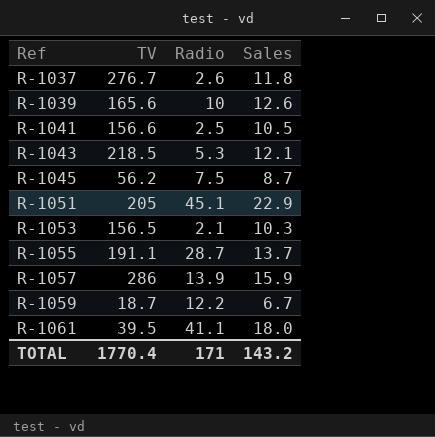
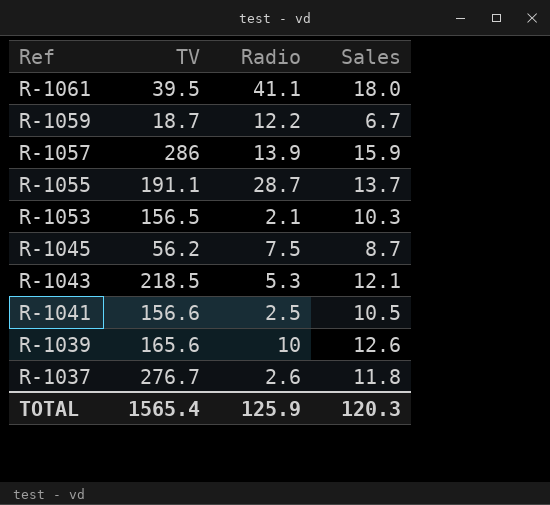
row order: Ref ascending -> Ref descending
row R-1051: 205 | 45.1 | 22.9 -> none
TOTAL | TV: 1770.4 -> 1565.4
TOTAL | Radio: 171 -> 125.9
TOTAL | Sales: 143.2 -> 120.3

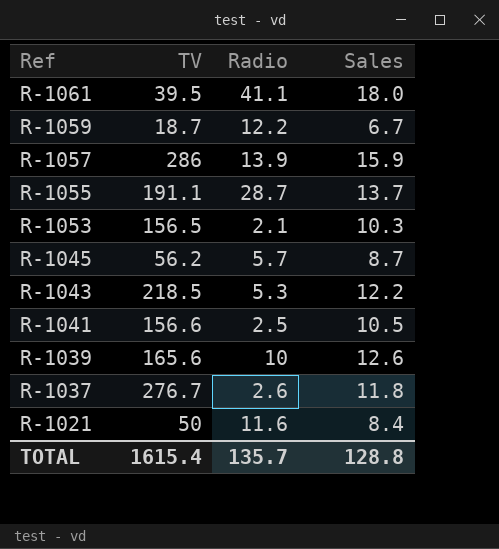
R-1045 | Radio: 7.5 -> 5.7
R-1043 | Sales: 12.1 -> 12.2
row R-1021: none -> 50 | 11.6 | 8.4
TOTAL | TV: 1565.4 -> 1615.4
TOTAL | Radio: 125.9 -> 135.7
TOTAL | Sales: 120.3 -> 128.8

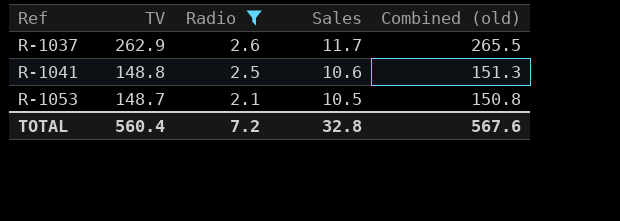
filter: none -> Radio <= 2.6
row order: Ref descending -> Ref ascending
column Combined (old) | formula: none -> [TV] + [Radio]
R-1037 | TV: 276.7 -> 262.9
R-1037 | Sales: 11.8 -> 11.7
R-1041 | TV: 156.6 -> 148.8
R-1041 | Sales: 10.5 -> 10.6
R-1053 | TV: 156.5 -> 148.7
R-1053 | Sales: 10.3 -> 10.5
TOTAL | TV: 1615.4 -> 560.4
TOTAL | Radio: 135.7 -> 7.2
TOTAL | Sales: 128.8 -> 32.8

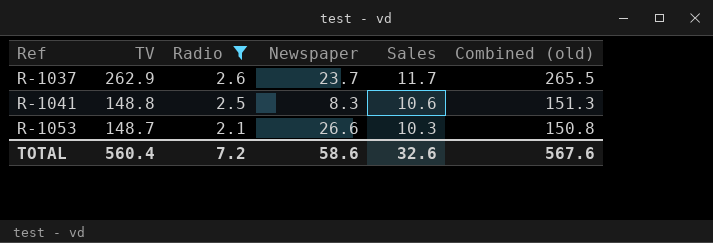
column Newspaper | position: none -> 4
R-1053 | Sales: 10.5 -> 10.3
TOTAL | Sales: 32.8 -> 32.6

